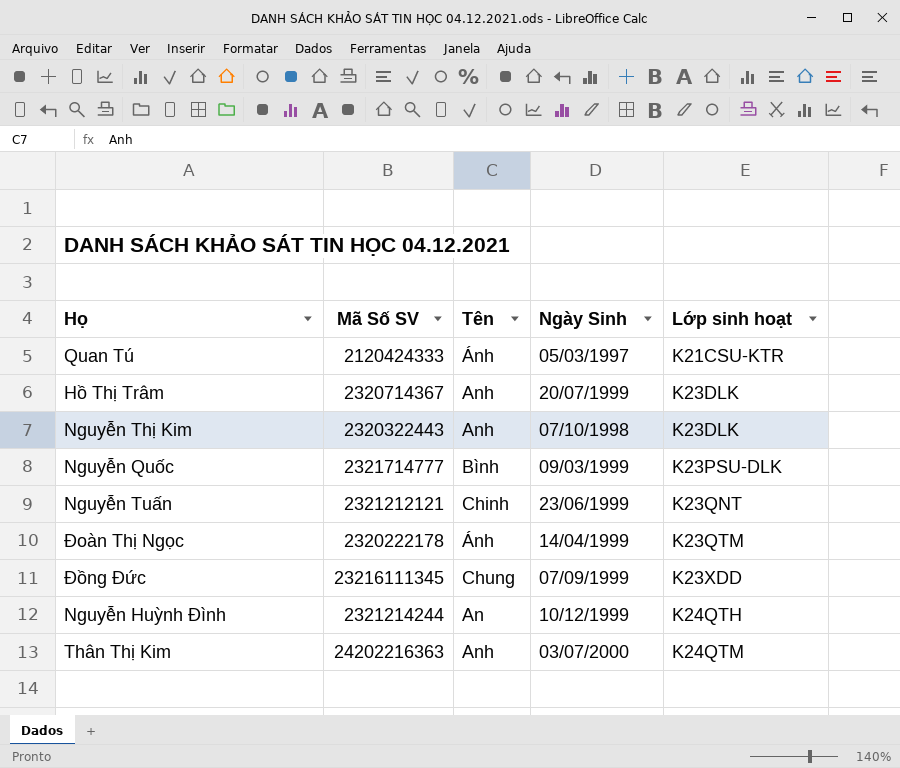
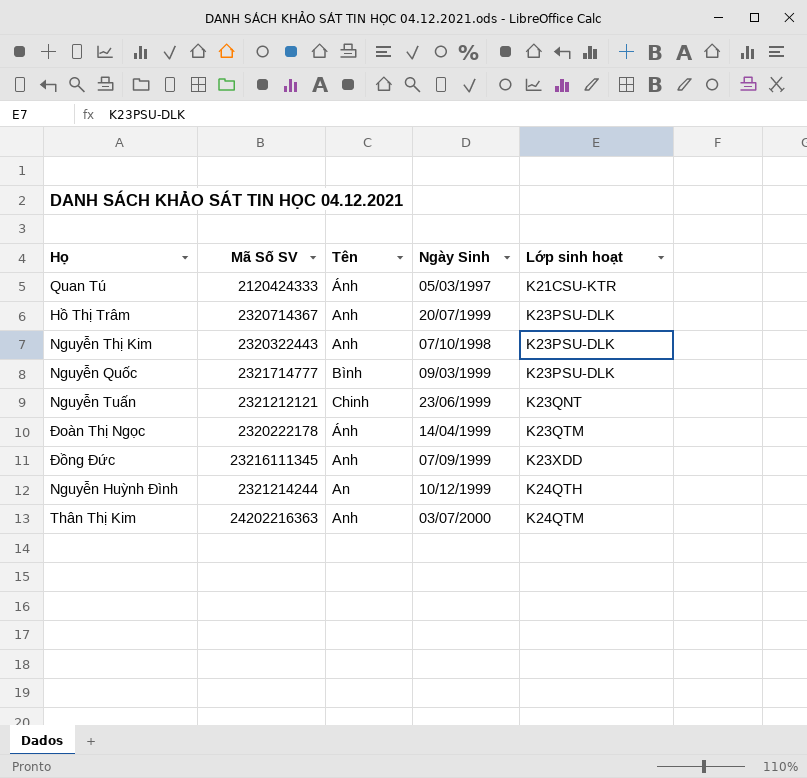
Hồ Thị Trâm | Lớp sinh hoạt: K23DLK -> K23PSU-DLK
Nguyễn Thị Kim | Lớp sinh hoạt: K23DLK -> K23PSU-DLK
Đồng Đức | Tên: Chung -> Anh

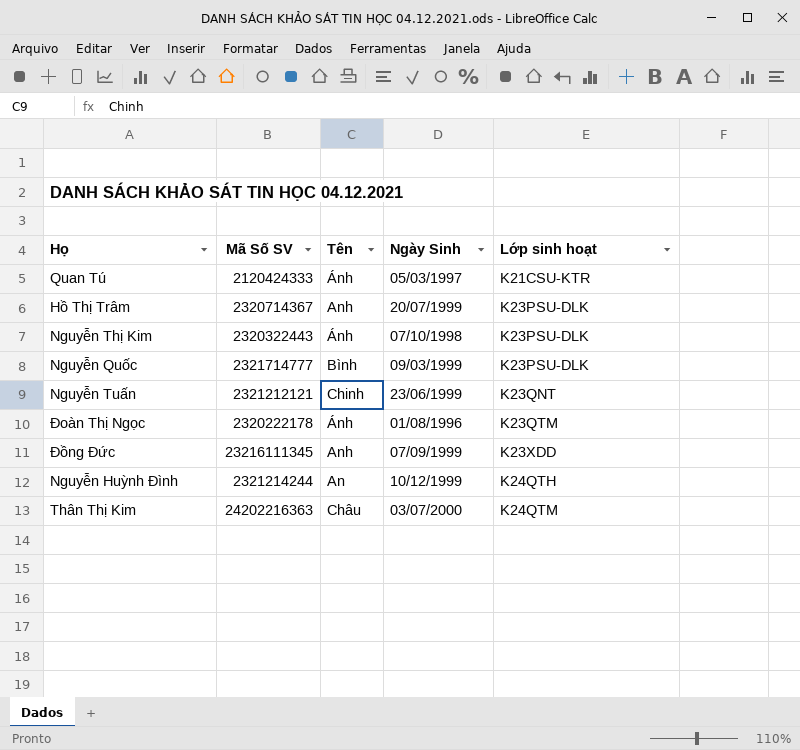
Nguyễn Thị Kim | Tên: Anh -> Ánh
Đoàn Thị Ngọc | Ngày Sinh: 14/04/1999 -> 01/08/1996
Thân Thị Kim | Tên: Anh -> Châu

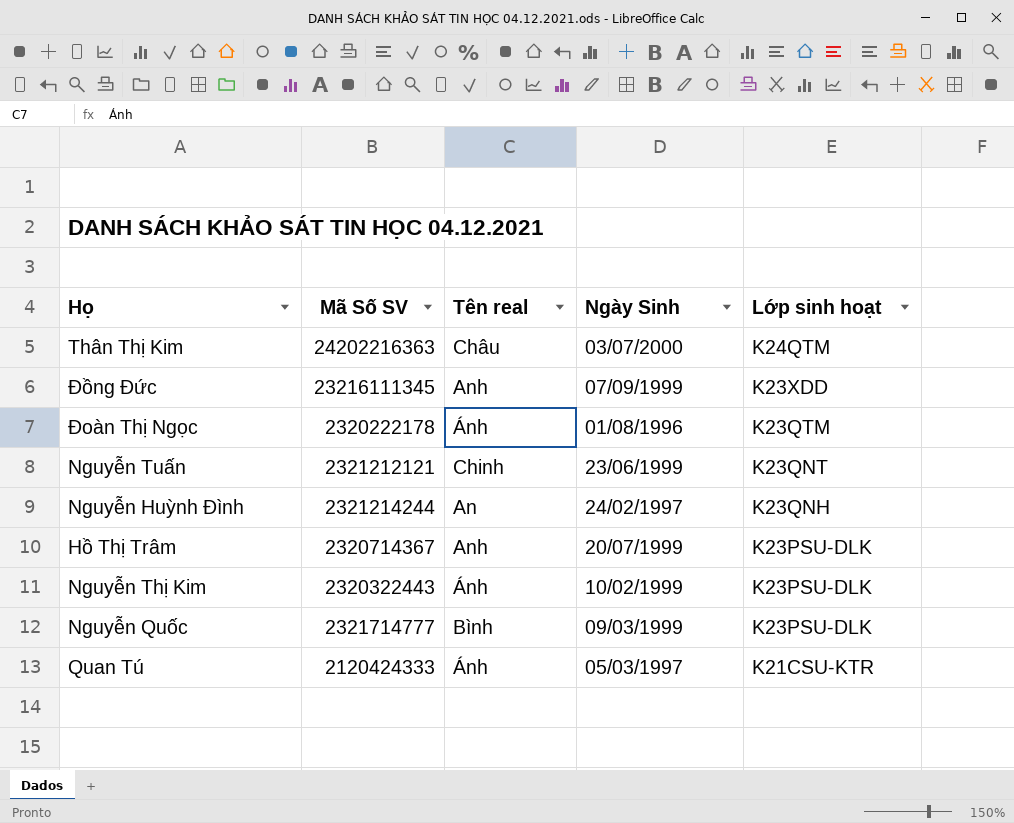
row order: Lớp sinh hoạt ascending -> Lớp sinh hoạt descending
column name: Tên -> Tên real
Nguyễn Huỳnh Đình | Ngày Sinh: 10/12/1999 -> 24/02/1997
Nguyễn Huỳnh Đình | Lớp sinh hoạt: K24QTH -> K23QNH
Nguyễn Thị Kim | Ngày Sinh: 07/10/1998 -> 10/02/1999

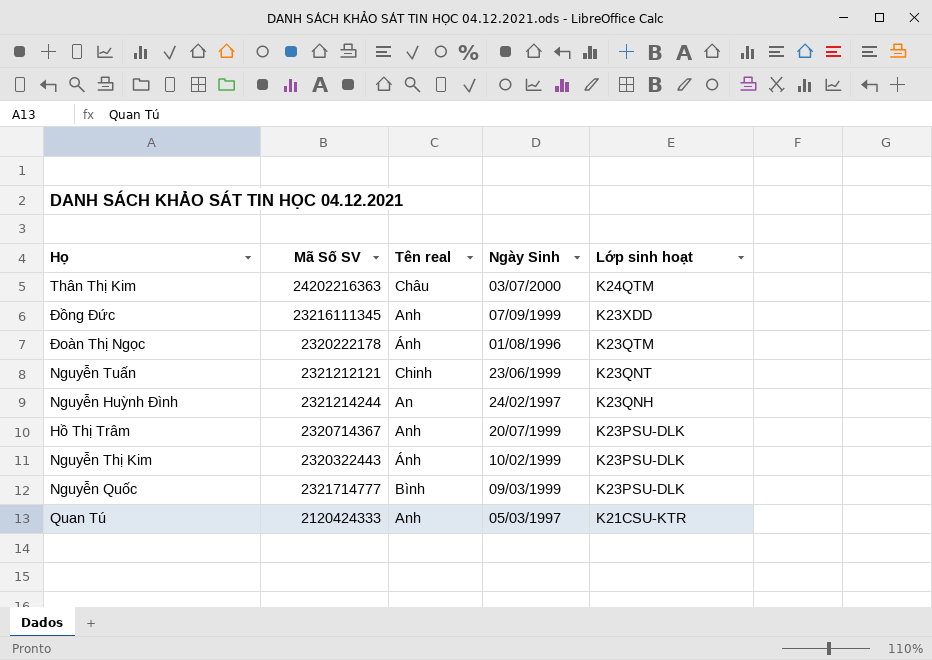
Quan Tú | Tên real: Ánh -> Anh

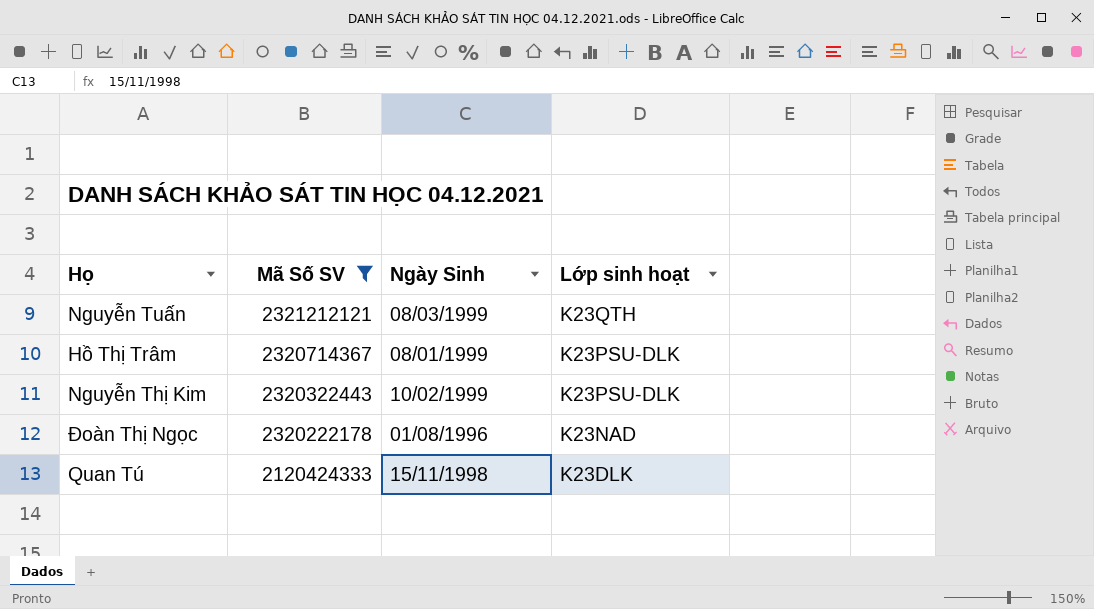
filter: none -> Mã Số SV <= 2321212121
row order: Lớp sinh hoạt descending -> Mã Số SV descending
column Tên real | position: 3 -> none
Nguyễn Tuấn | Ngày Sinh: 23/06/1999 -> 08/03/1999
Nguyễn Tuấn | Lớp sinh hoạt: K23QNT -> K23QTH
Hồ Thị Trâm | Ngày Sinh: 20/07/1999 -> 08/01/1999
Đoàn Thị Ngọc | Lớp sinh hoạt: K23QTM -> K23NAD
Quan Tú | Ngày Sinh: 05/03/1997 -> 15/11/1998
Quan Tú | Lớp sinh hoạt: K21CSU-KTR -> K23DLK

